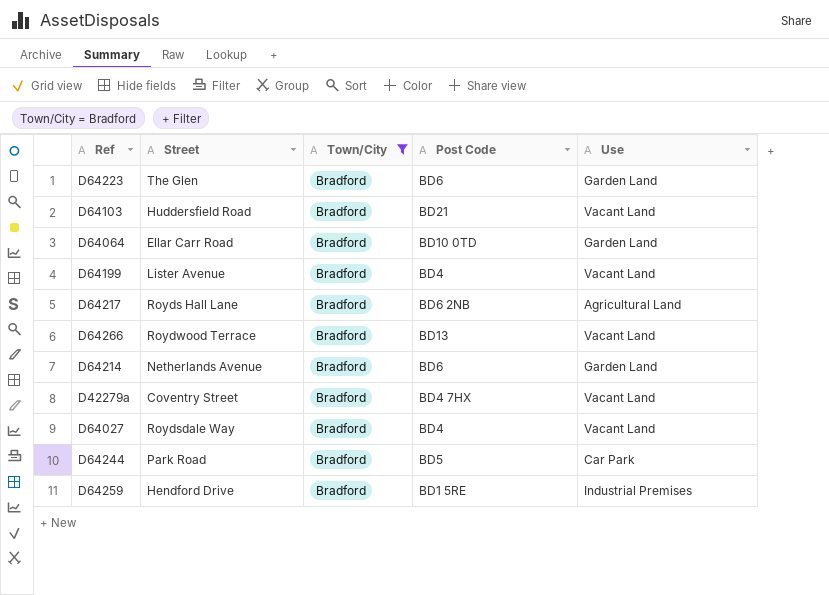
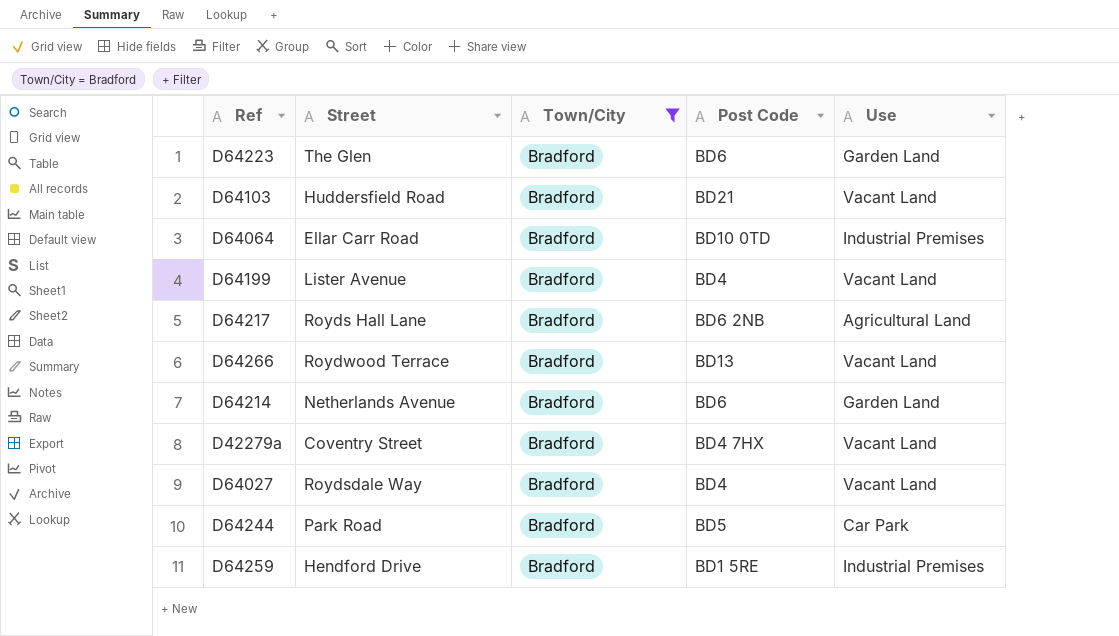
D64064 | Use: Garden Land -> Industrial Premises

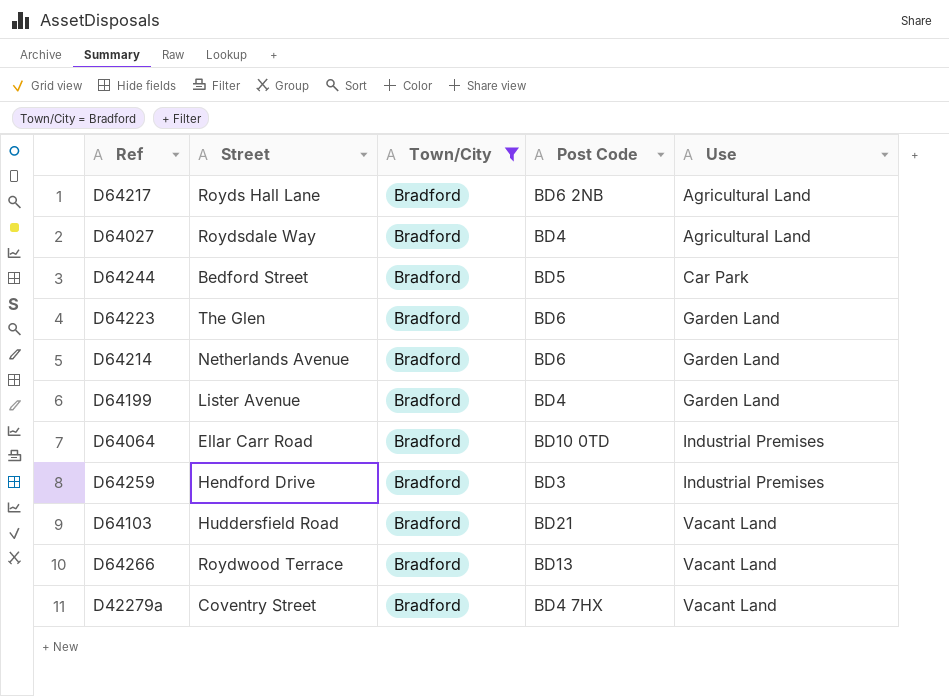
row order: none -> Use ascending
D64027 | Use: Vacant Land -> Agricultural Land
D64244 | Street: Park Road -> Bedford Street
D64199 | Use: Vacant Land -> Garden Land
D64259 | Post Code: BD1 5RE -> BD3

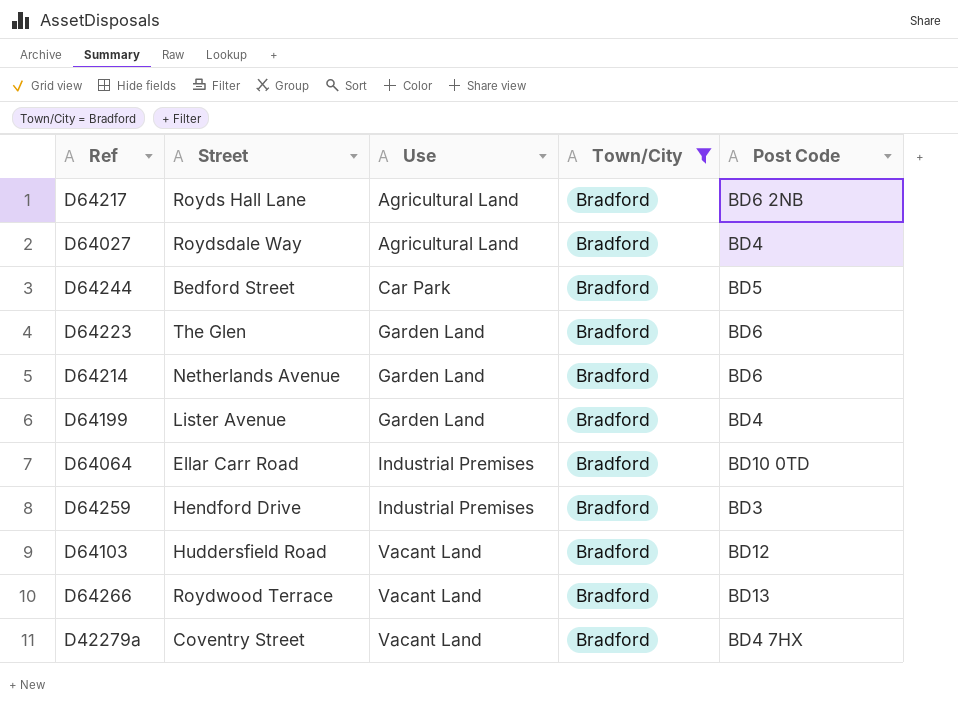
column Use | position: 5 -> 3
D64103 | Post Code: BD21 -> BD12

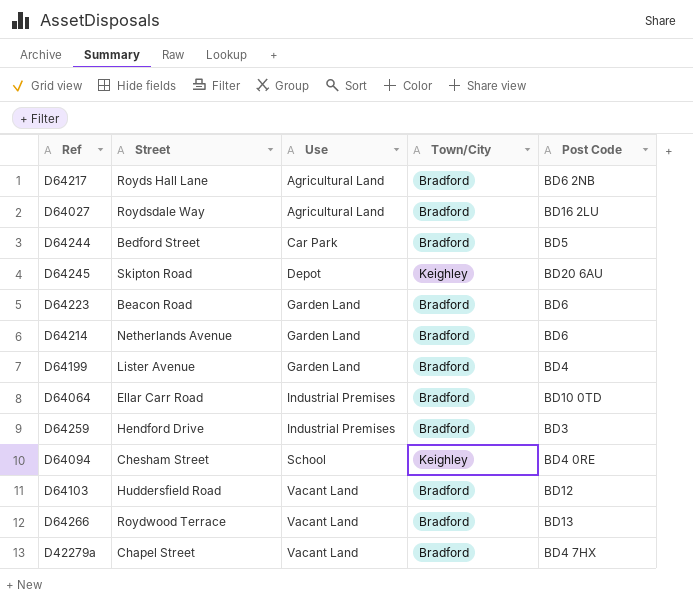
filter: Town/City = Bradford -> none
D64027 | Post Code: BD4 -> BD16 2LU
D64223 | Street: The Glen -> Beacon Road
D42279a | Street: Coventry Street -> Chapel Street

